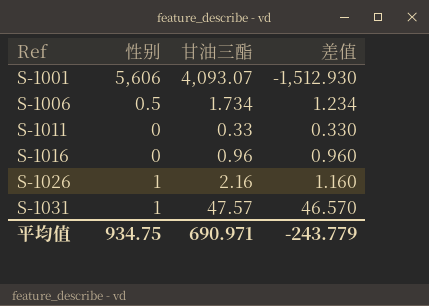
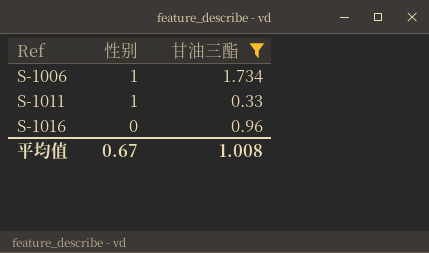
filter: none -> 甘油三酯 <= 1.734
column 差值 | formula: [甘油三酯] - [性别] -> none
S-1006 | 性别: 0.5 -> 1
S-1011 | 性别: 0 -> 1
平均值 | 性别: 934.75 -> 0.67
平均值 | 甘油三酯: 690.971 -> 1.008

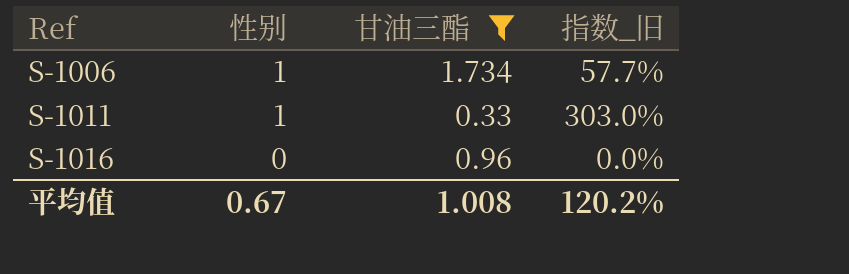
column 指数_旧 | formula: none -> [性别] / [甘油三酯]

